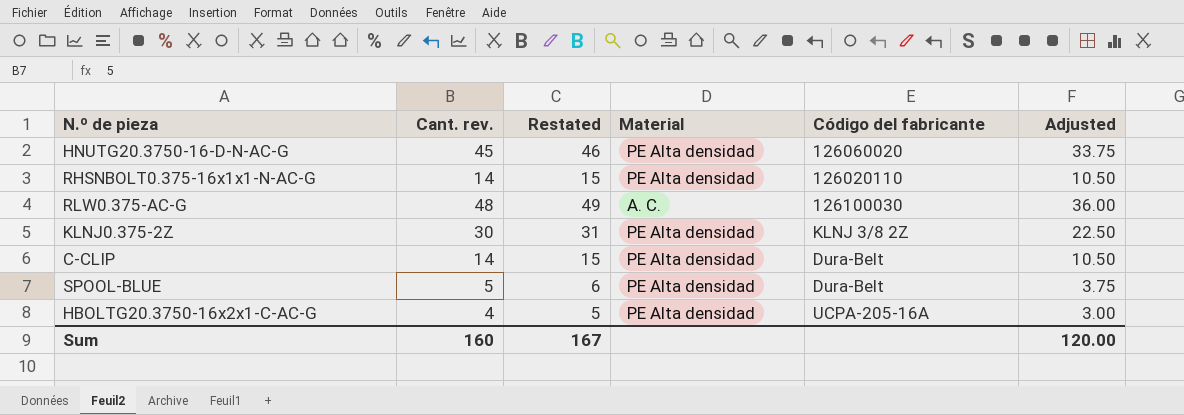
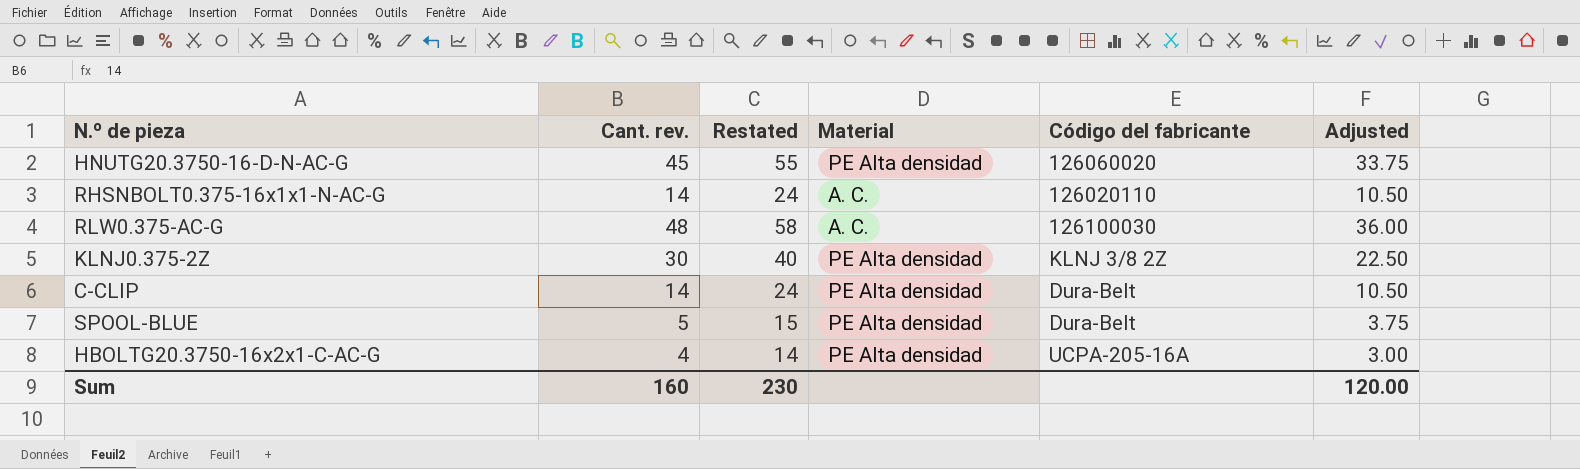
column Restated | formula: [Cant. rev.] + 1 -> [Cant. rev.] + 10
RHSNBOLT0.375-16x1x1-N-AC-G | Material: PE Alta densidad -> A. C.
Sum | Restated: 167 -> 230

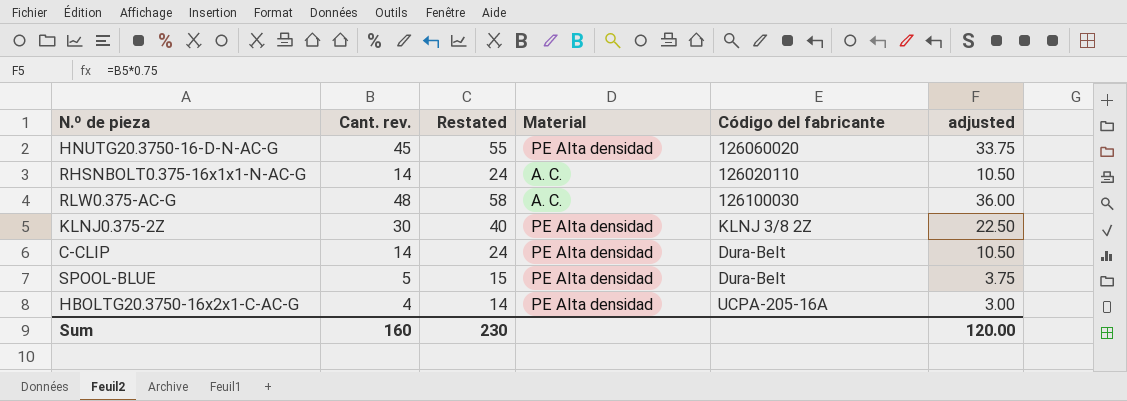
column name: Adjusted -> adjusted

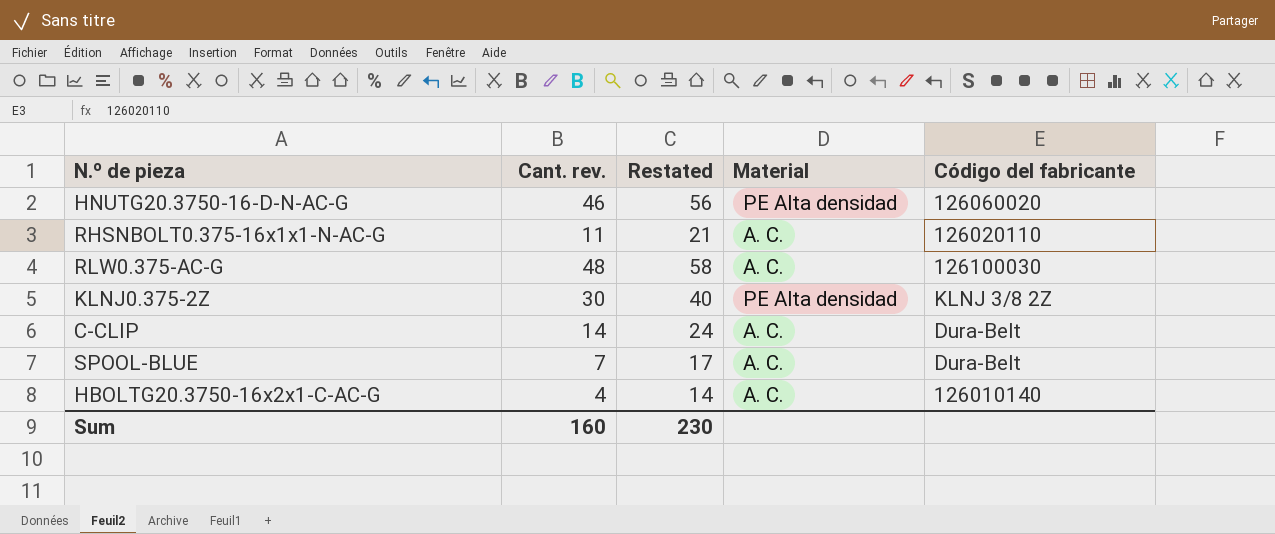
column adjusted | formula: [Cant. rev.] * 0.75 -> none
HNUTG20.3750-16-D-N-AC-G | Cant. rev.: 45 -> 46
HNUTG20.3750-16-D-N-AC-G | Restated: 55 -> 56
RHSNBOLT0.375-16x1x1-N-AC-G | Cant. rev.: 14 -> 11
RHSNBOLT0.375-16x1x1-N-AC-G | Restated: 24 -> 21
C-CLIP | Material: PE Alta densidad -> A. C.
SPOOL-BLUE | Cant. rev.: 5 -> 7
SPOOL-BLUE | Restated: 15 -> 17
SPOOL-BLUE | Material: PE Alta densidad -> A. C.
HBOLTG20.3750-16x2x1-C-AC-G | Material: PE Alta densidad -> A. C.
HBOLTG20.3750-16x2x1-C-AC-G | Código del fabricante: UCPA-205-16A -> 126010140

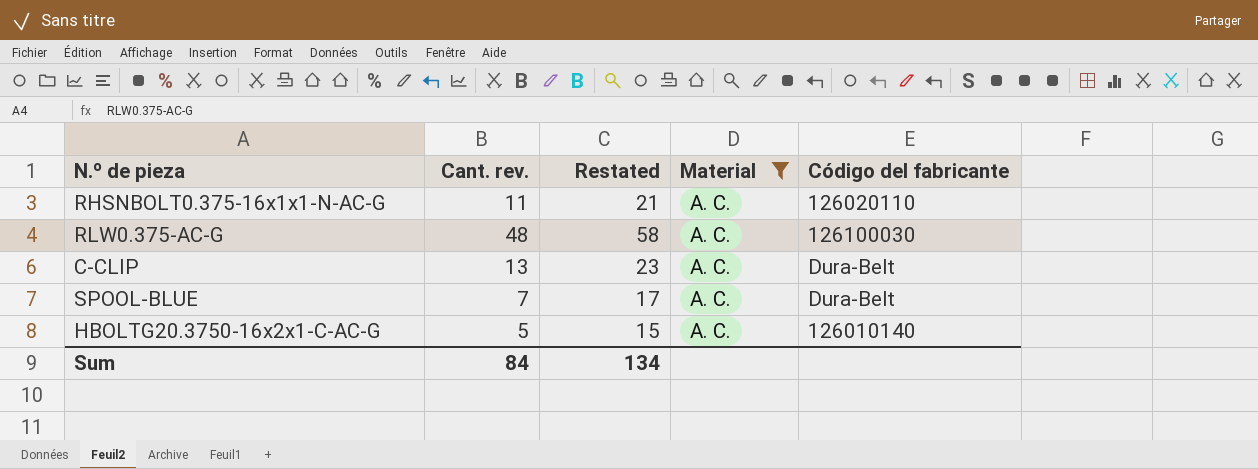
filter: none -> Material = A. C.
C-CLIP | Cant. rev.: 14 -> 13
C-CLIP | Restated: 24 -> 23
HBOLTG20.3750-16x2x1-C-AC-G | Cant. rev.: 4 -> 5
HBOLTG20.3750-16x2x1-C-AC-G | Restated: 14 -> 15
Sum | Cant. rev.: 160 -> 84
Sum | Restated: 230 -> 134

